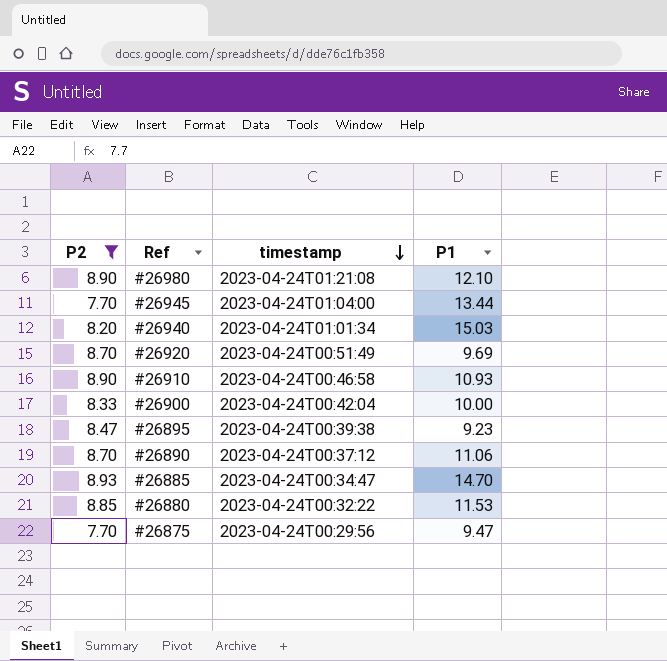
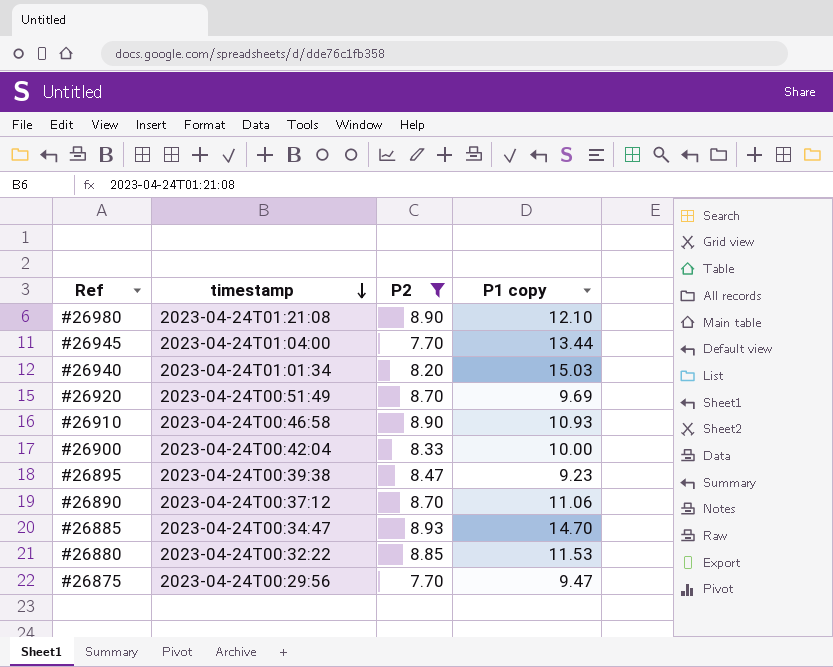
column P2 | position: 1 -> 3
column name: P1 -> P1 copy

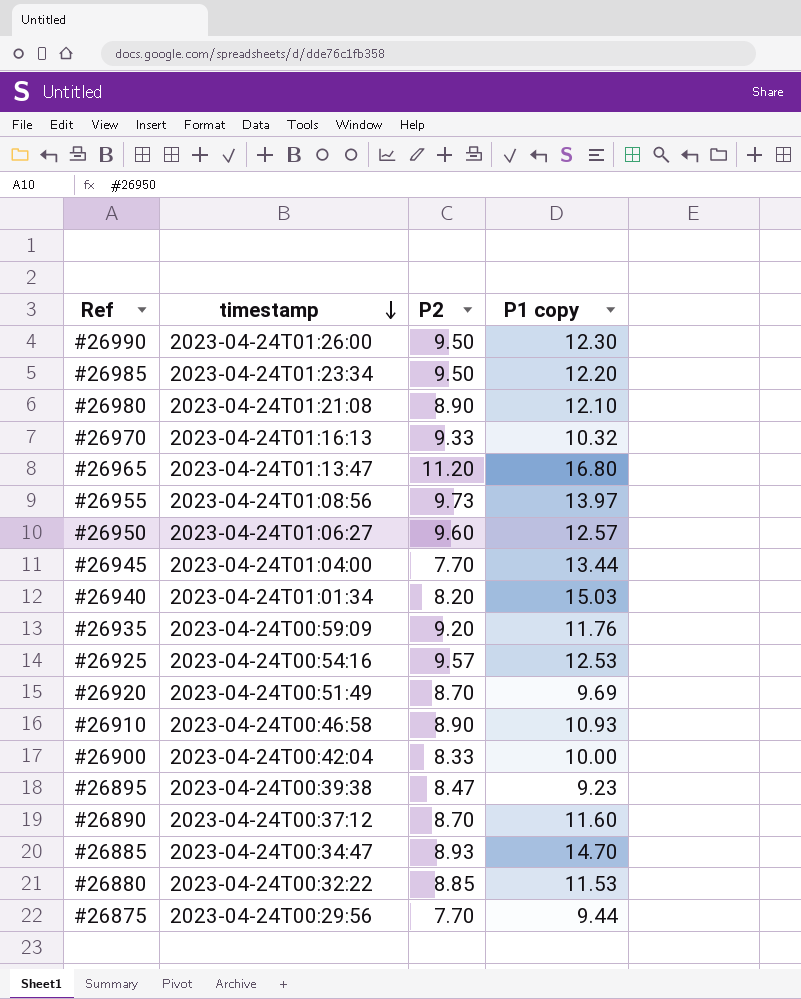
filter: P2 <= 8.93 -> none
#26890 | P1 copy: 11.06 -> 11.60
#26875 | P1 copy: 9.47 -> 9.44

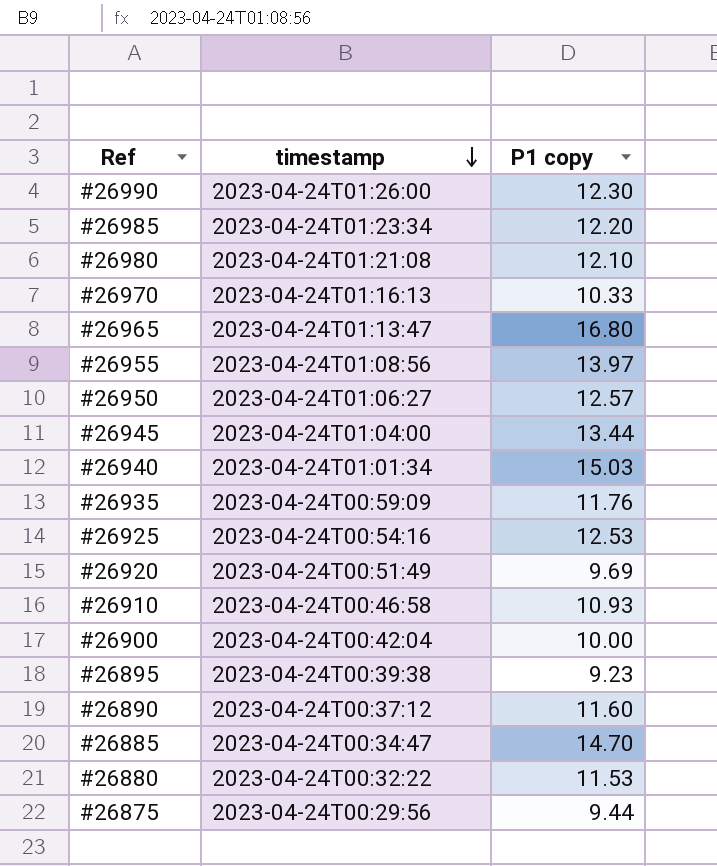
column P2 | position: 3 -> none
#26970 | P1 copy: 10.32 -> 10.33

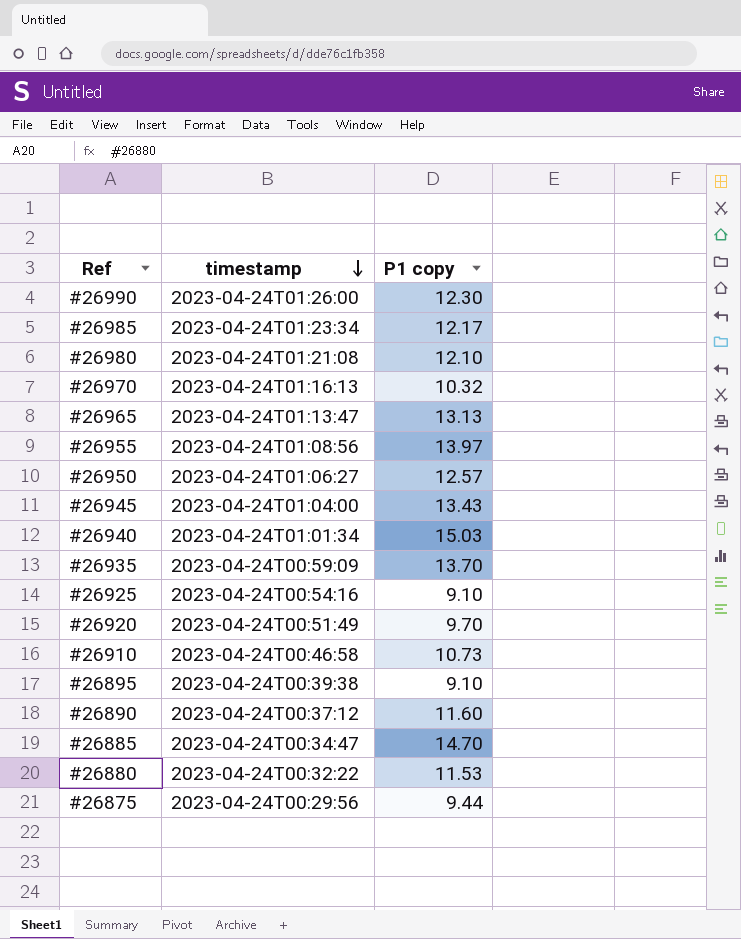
row #26900: 2023-04-24T00:42:04 | 10.00 -> none
#26985 | P1 copy: 12.20 -> 12.17
#26970 | P1 copy: 10.33 -> 10.32
#26965 | P1 copy: 16.80 -> 13.13
#26945 | P1 copy: 13.44 -> 13.43
#26935 | P1 copy: 11.76 -> 13.70
#26925 | P1 copy: 12.53 -> 9.10
#26920 | P1 copy: 9.69 -> 9.70
#26910 | P1 copy: 10.93 -> 10.73
#26895 | P1 copy: 9.23 -> 9.10

